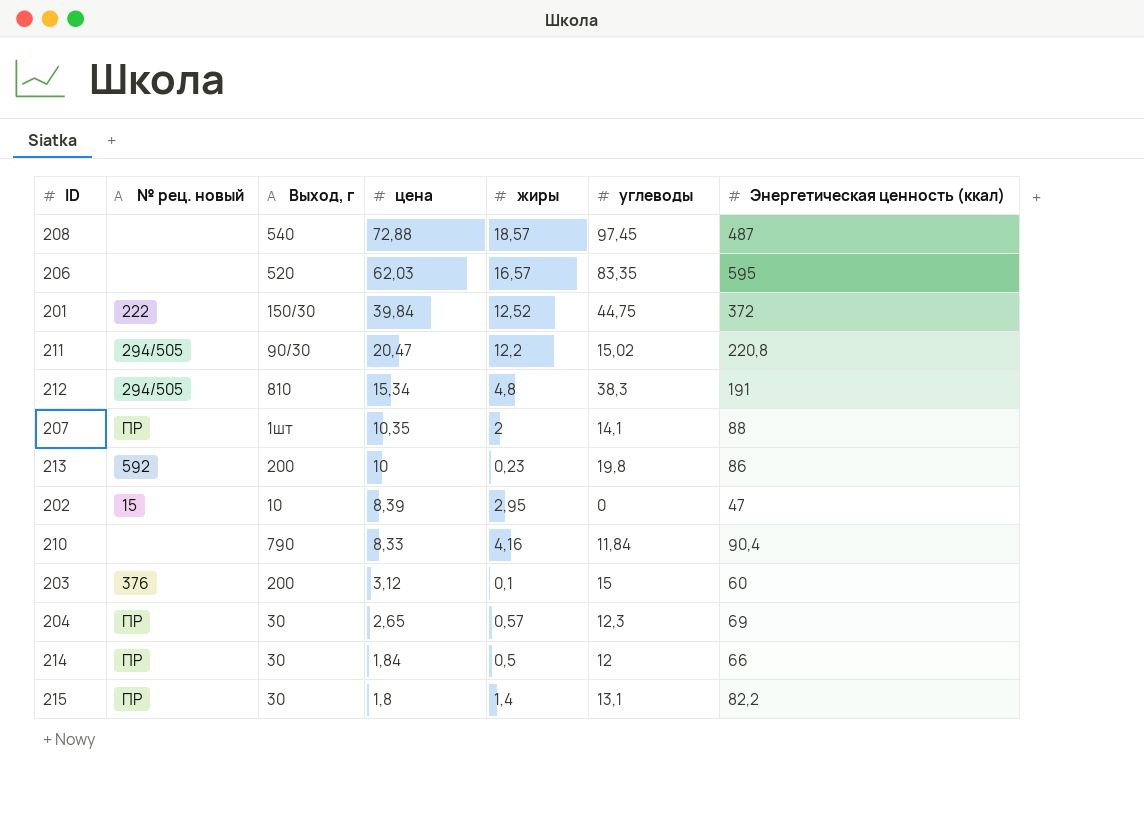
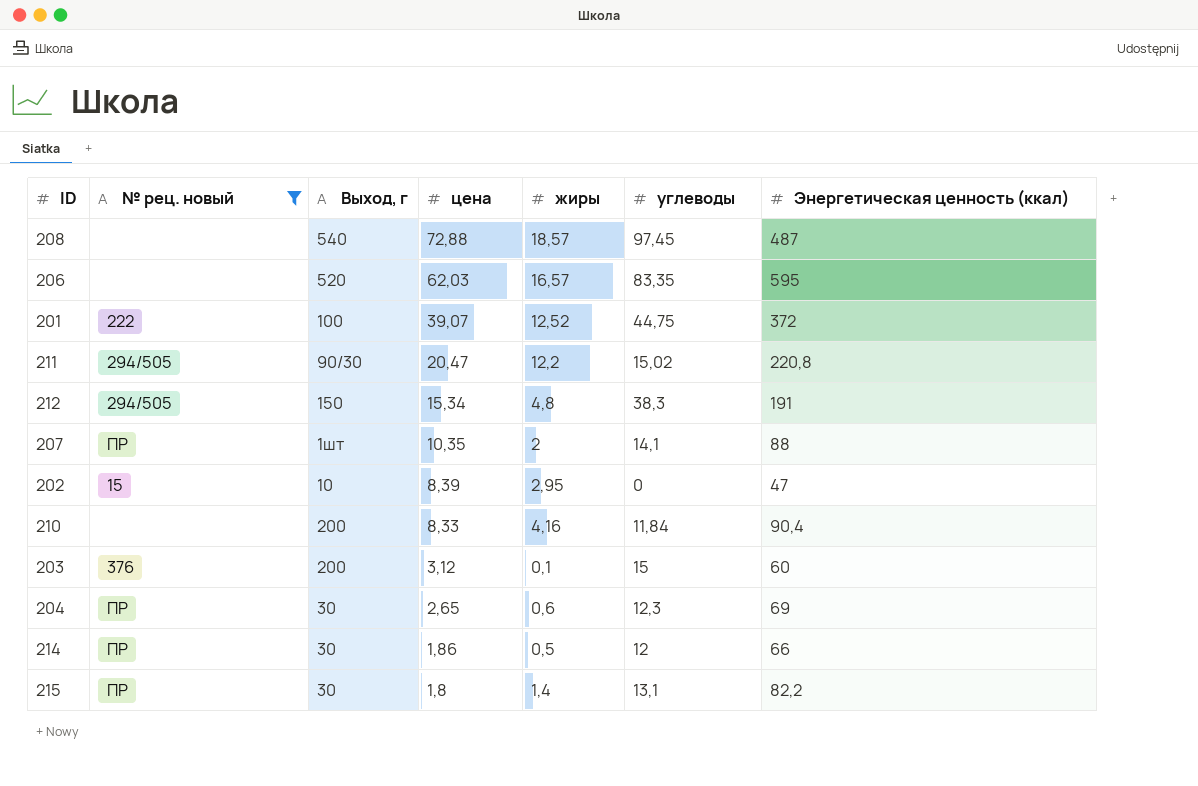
filter: none -> № рец. новый != 592
201 | Выход, г: 150/30 -> 100
201 | цена: 39,84 -> 39,07
212 | Выход, г: 810 -> 150
210 | Выход, г: 790 -> 200
204 | жиры: 0,57 -> 0,6
214 | цена: 1,84 -> 1,86

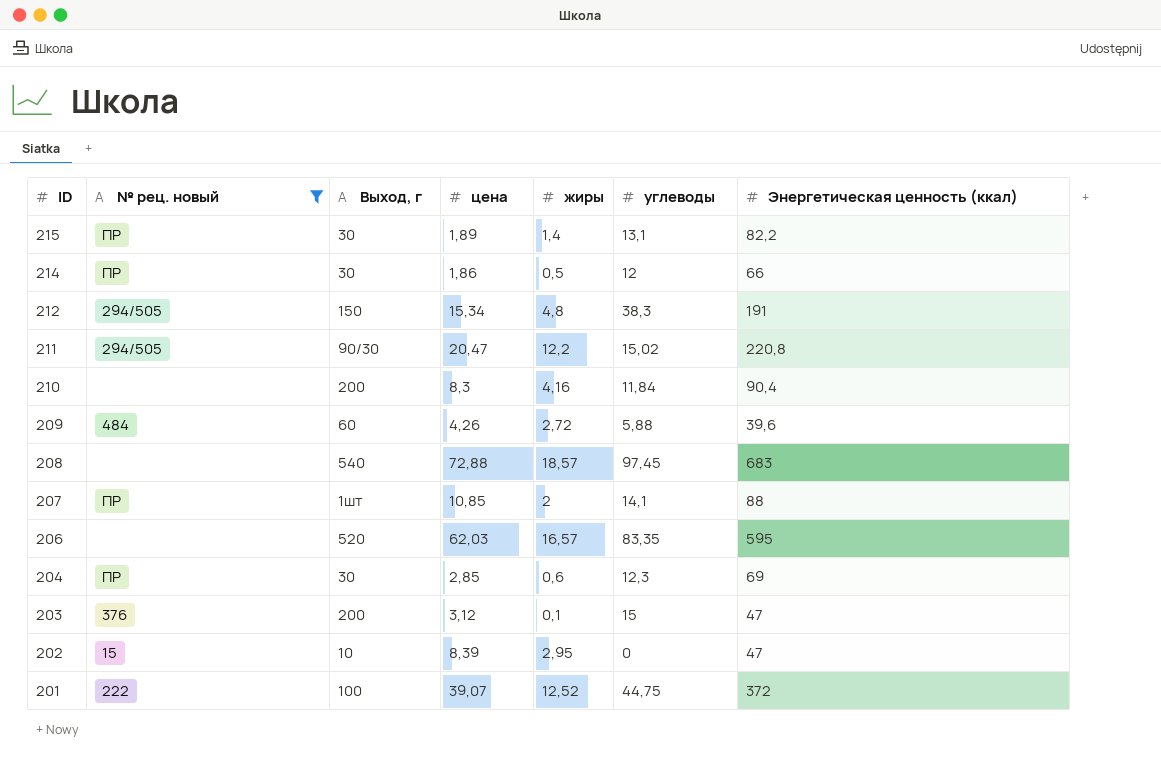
row order: цена descending -> ID descending
215 | цена: 1,8 -> 1,89
210 | цена: 8,33 -> 8,3
row 209: none -> 484 | 60 | 4,26 | 2,72 | 5,88 | 39,6
208 | Энергетическая ценность (ккал): 487 -> 683
207 | цена: 10,35 -> 10,85
204 | цена: 2,65 -> 2,85
203 | Энергетическая ценность (ккал): 60 -> 47

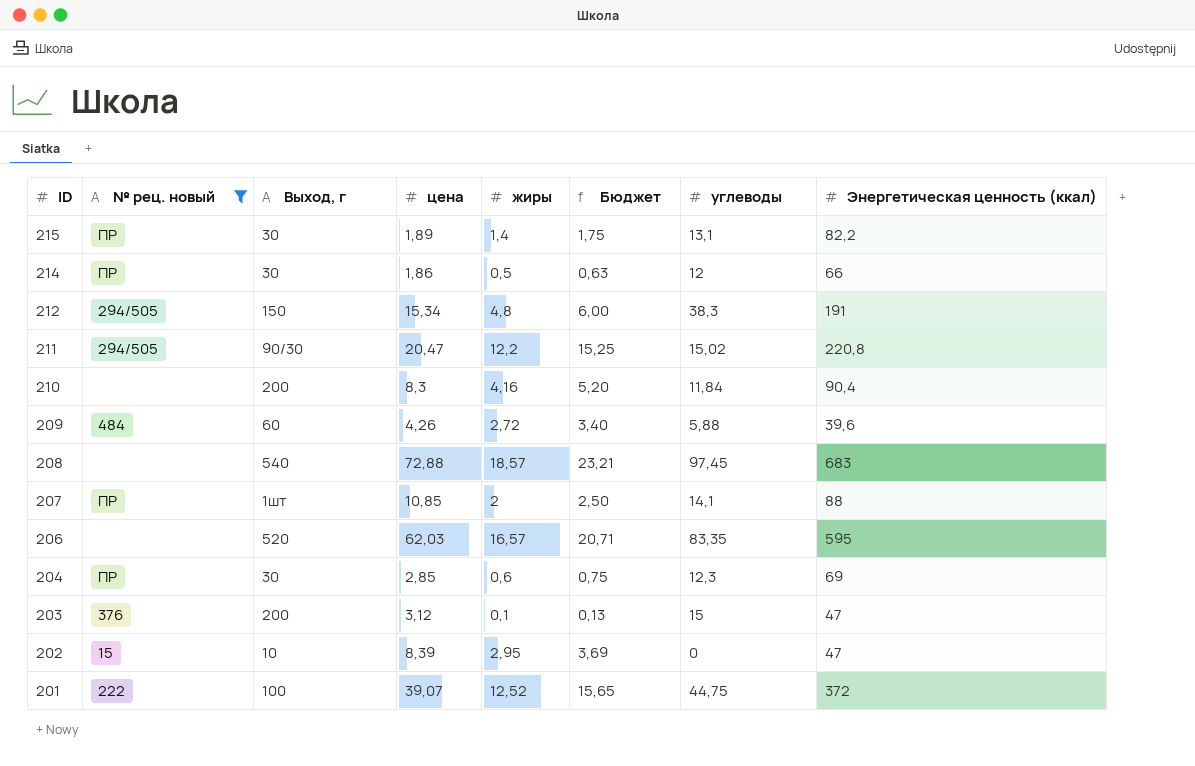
column Бюджет | formula: none -> [жиры] * 1,25

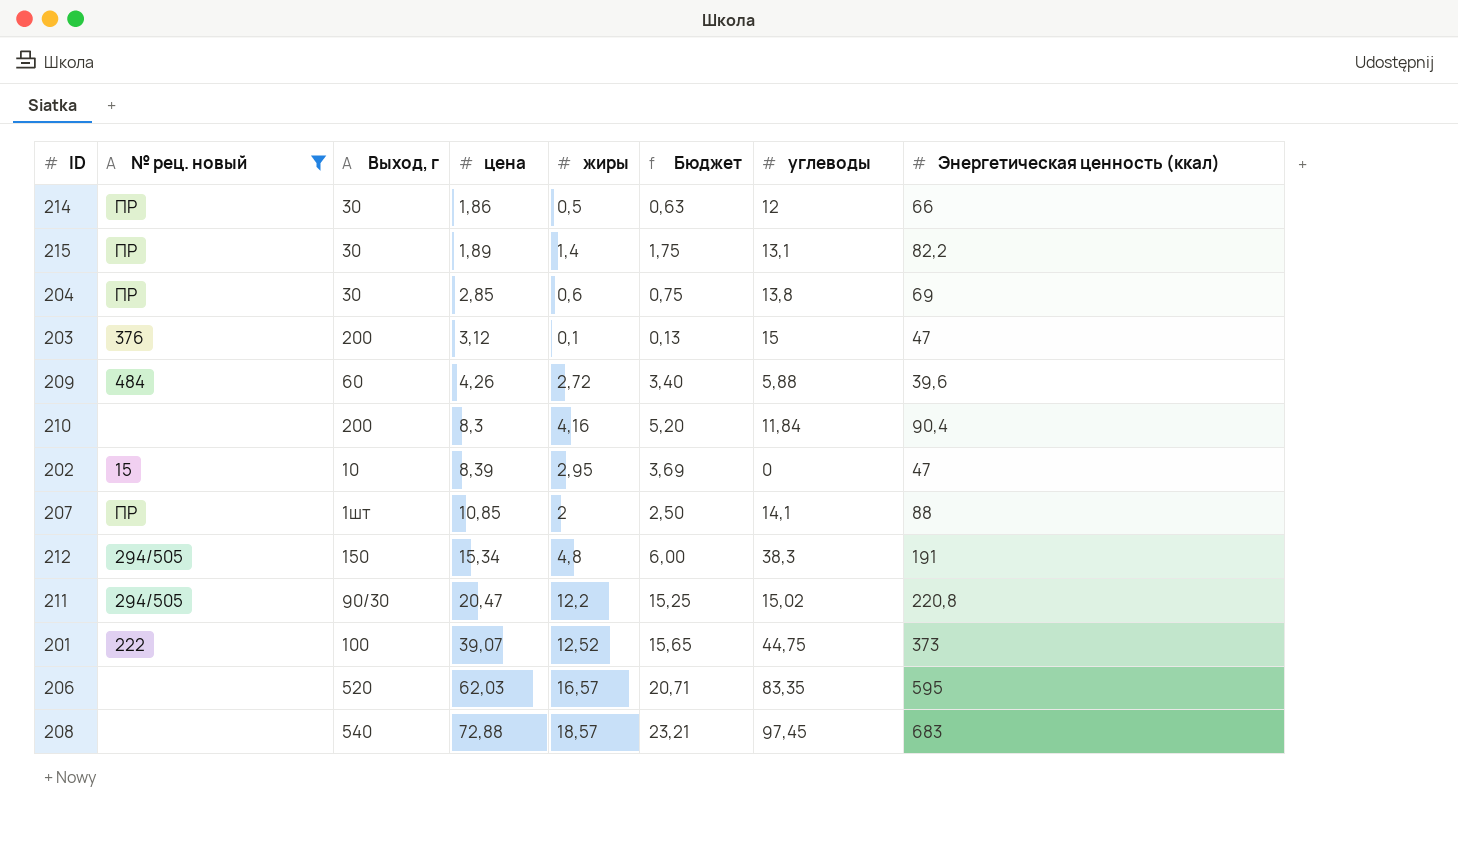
row order: ID descending -> цена ascending
204 | углеводы: 12,3 -> 13,8
201 | Энергетическая ценность (ккал): 372 -> 373

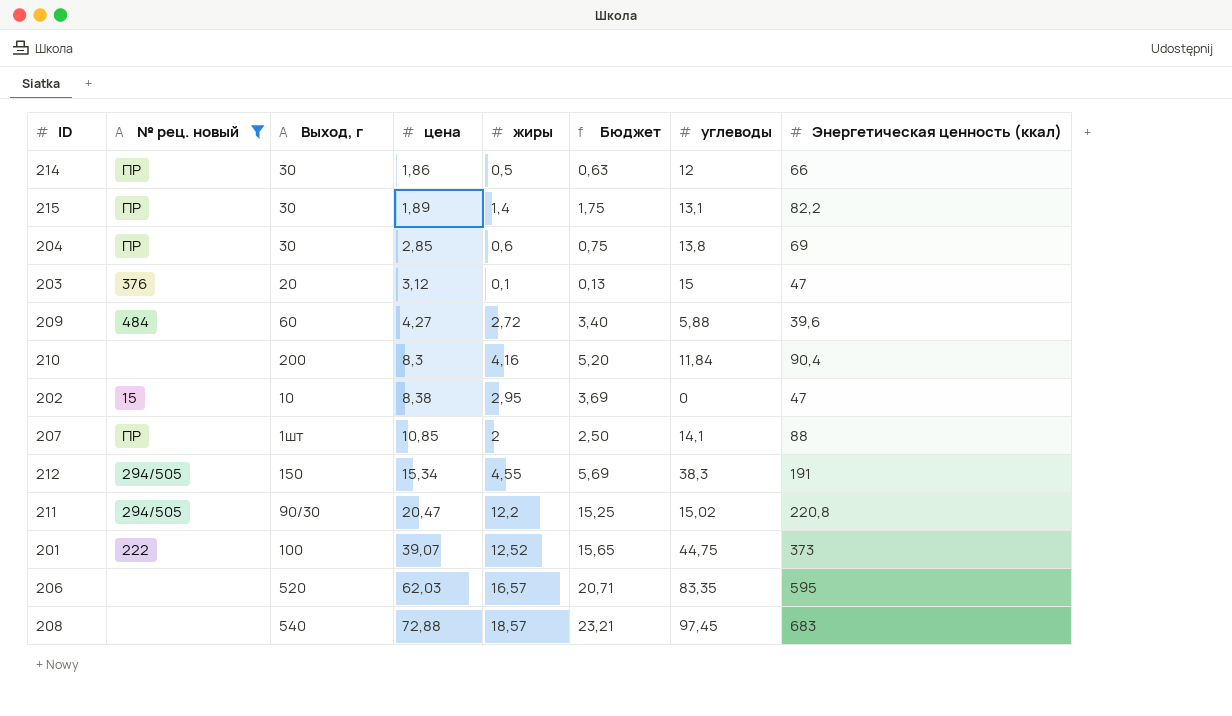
203 | Выход, г: 200 -> 20
209 | цена: 4,26 -> 4,27
202 | цена: 8,39 -> 8,38
212 | жиры: 4,8 -> 4,55
212 | Бюджет: 6,00 -> 5,69

